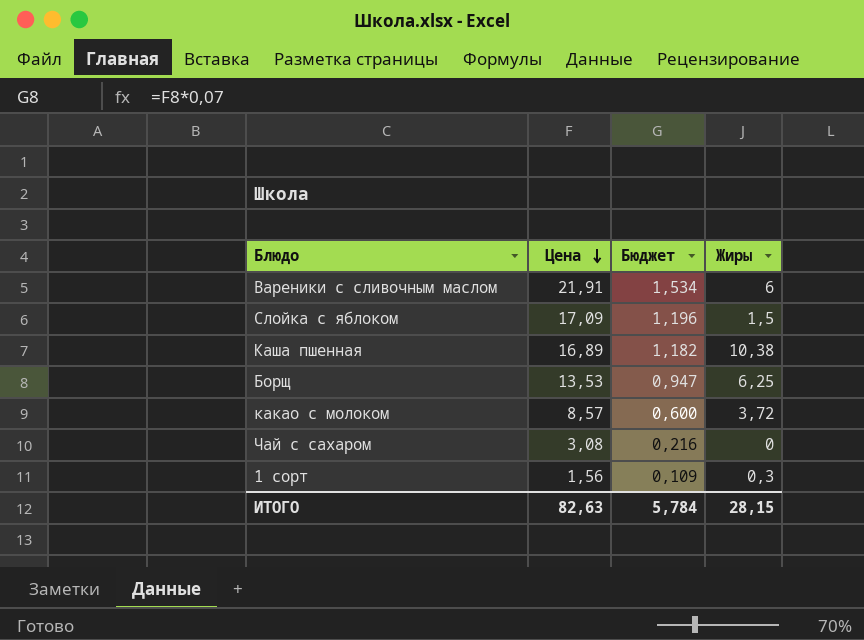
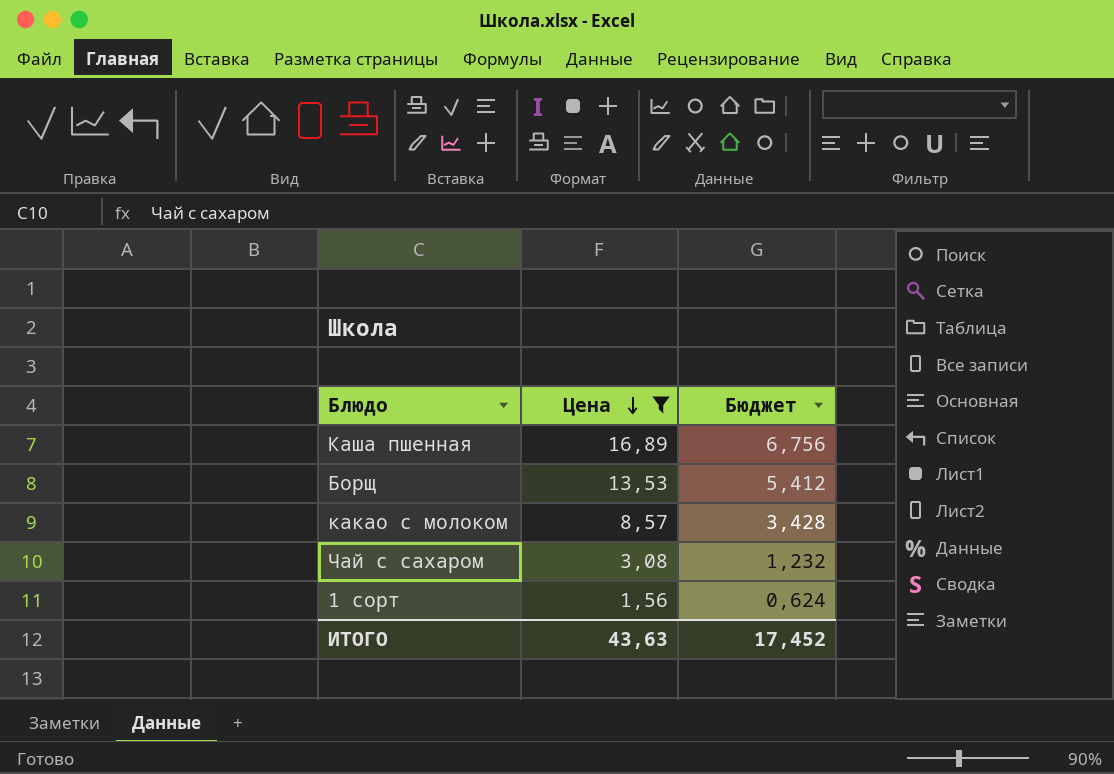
filter: none -> Цена <= 16,89
column Жиры | position: 4 -> none
column Бюджет | formula: [Цена] * 0,07 -> [Цена] * 0,4
ИТОГО | Цена: 82,63 -> 43,63
ИТОГО | Бюджет: 5,784 -> 17,452

